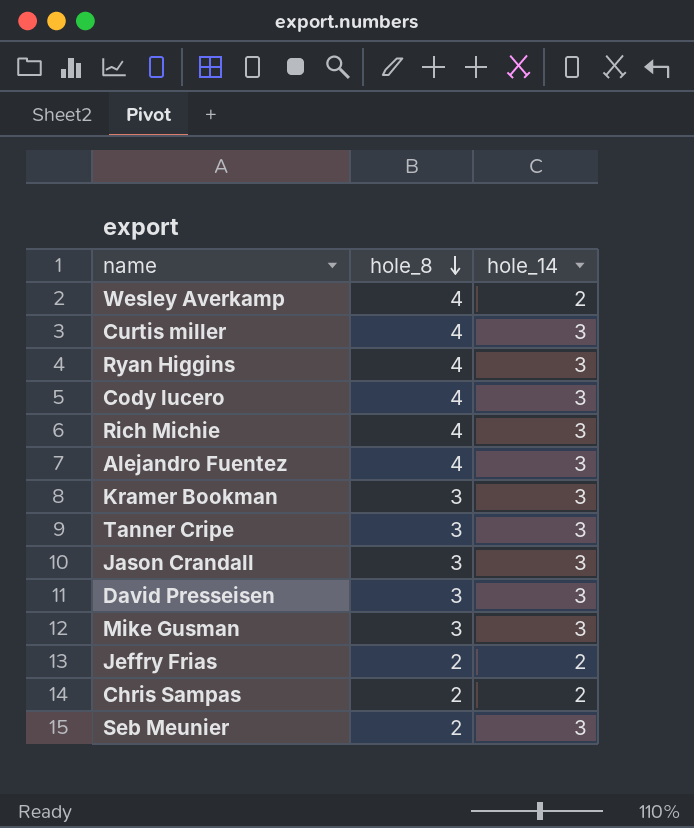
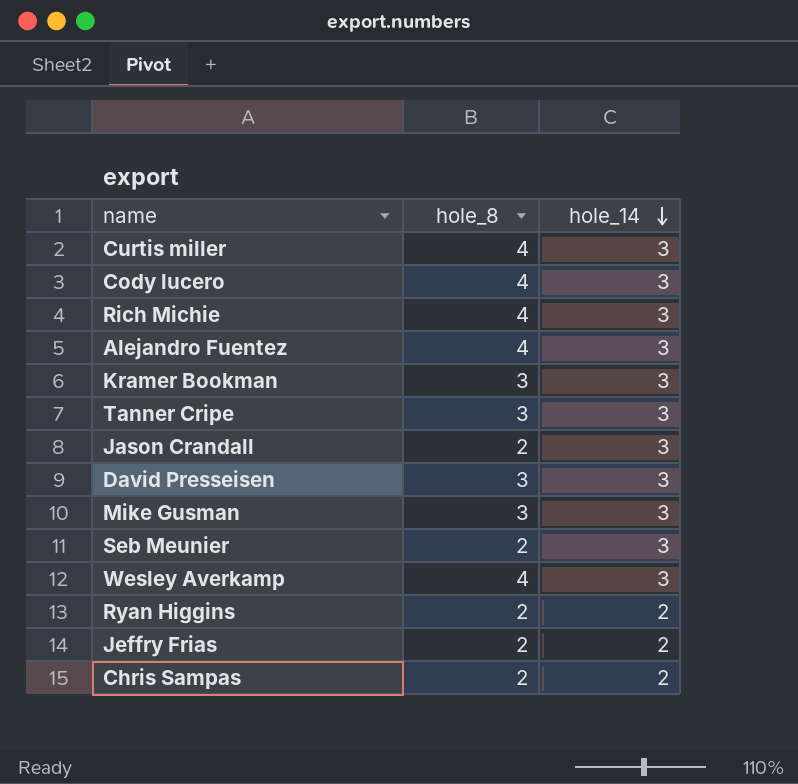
row order: hole_8 descending -> hole_14 descending
Jason Crandall | hole_8: 3 -> 2
Wesley Averkamp | hole_14: 2 -> 3
Ryan Higgins | hole_8: 4 -> 2
Ryan Higgins | hole_14: 3 -> 2

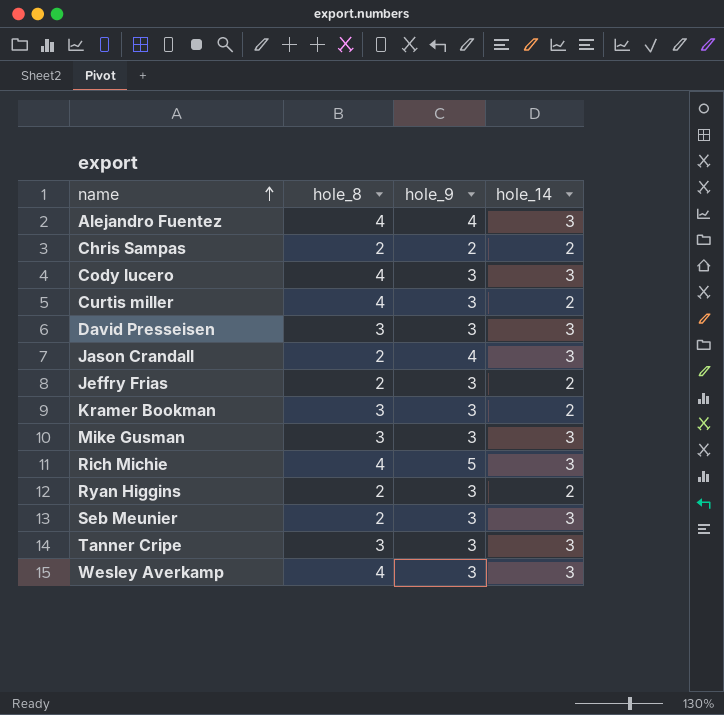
row order: hole_14 descending -> name ascending
column hole_9 | position: none -> 3
Curtis miller | hole_14: 3 -> 2
Kramer Bookman | hole_14: 3 -> 2

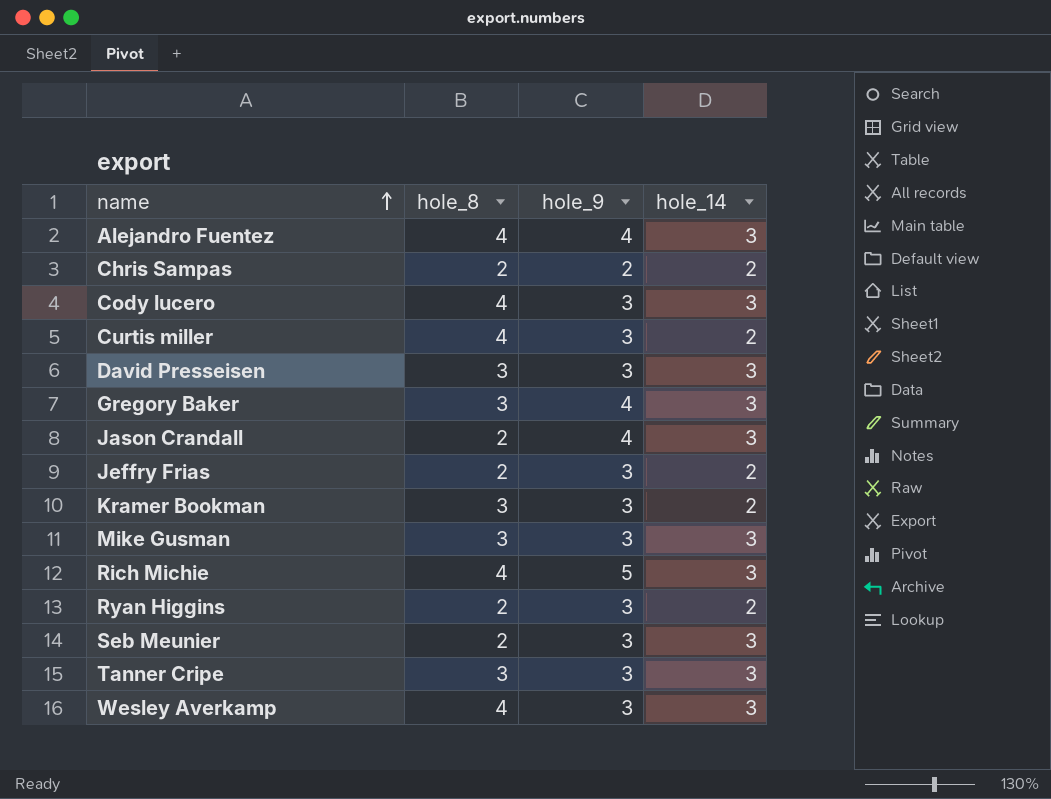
row Gregory Baker: none -> 3 | 4 | 3

